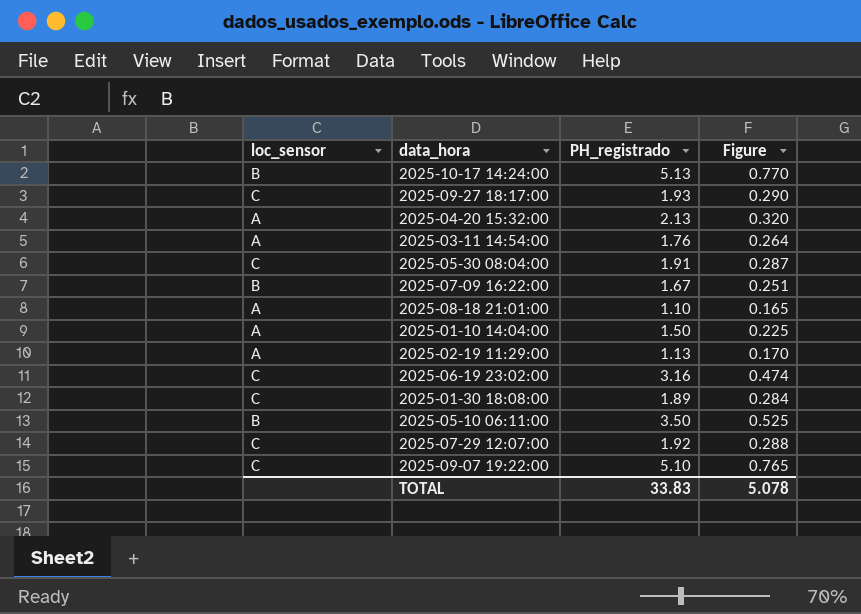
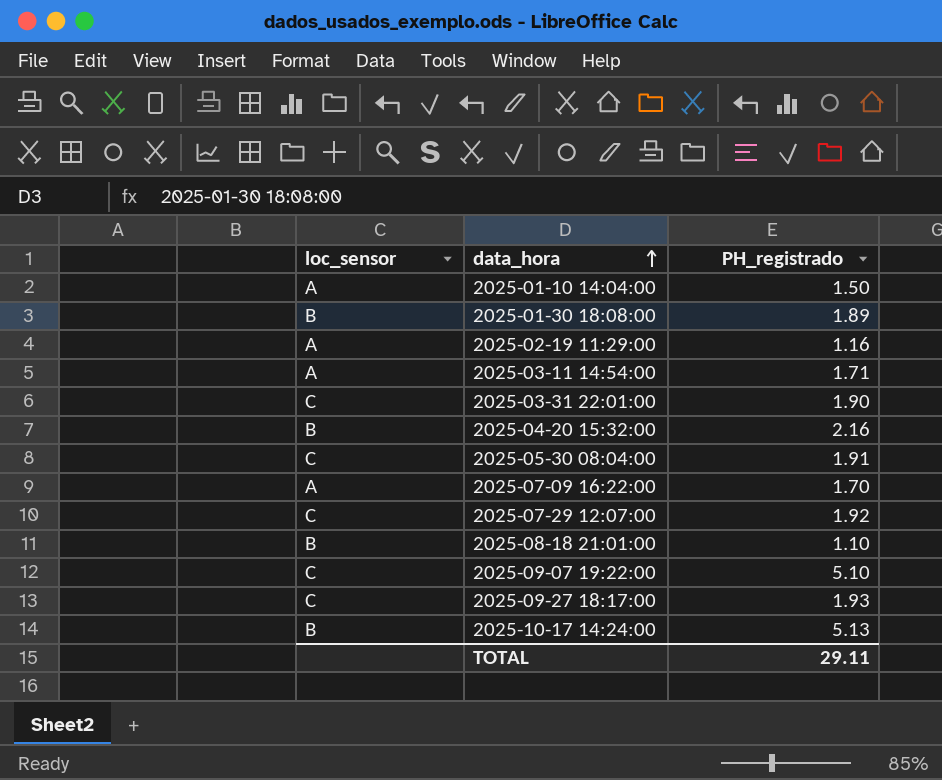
row order: none -> data_hora ascending
column Figure | formula: [PH_registrado] * 0.15 -> none
row 2025-06-19 23:02:00: C | 3.16 | 0.474 -> none
row 2025-05-10 06:11:00: B | 3.50 | 0.525 -> none
2025-01-30 18:08:00 | loc_sensor: C -> B
2025-02-19 11:29:00 | PH_registrado: 1.13 -> 1.16
2025-03-11 14:54:00 | PH_registrado: 1.76 -> 1.71
row 2025-03-31 22:01:00: none -> C | 1.90
2025-04-20 15:32:00 | loc_sensor: A -> B
2025-04-20 15:32:00 | PH_registrado: 2.13 -> 2.16
2025-07-09 16:22:00 | loc_sensor: B -> A
2025-07-09 16:22:00 | PH_registrado: 1.67 -> 1.70
2025-08-18 21:01:00 | loc_sensor: A -> B
TOTAL | PH_registrado: 33.83 -> 29.11

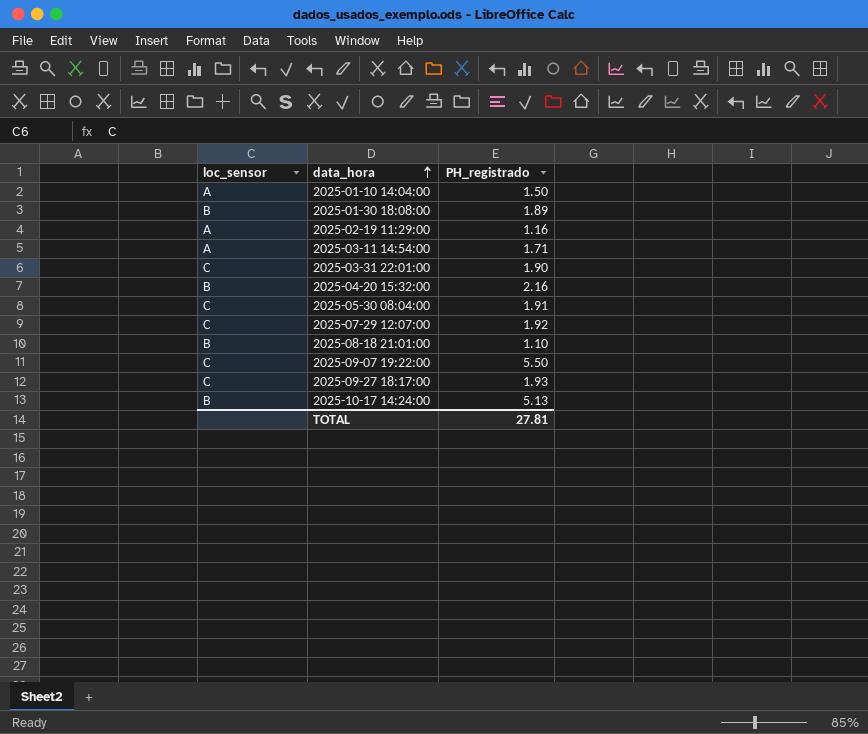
row 2025-07-09 16:22:00: A | 1.70 -> none
2025-09-07 19:22:00 | PH_registrado: 5.10 -> 5.50
TOTAL | PH_registrado: 29.11 -> 27.81

